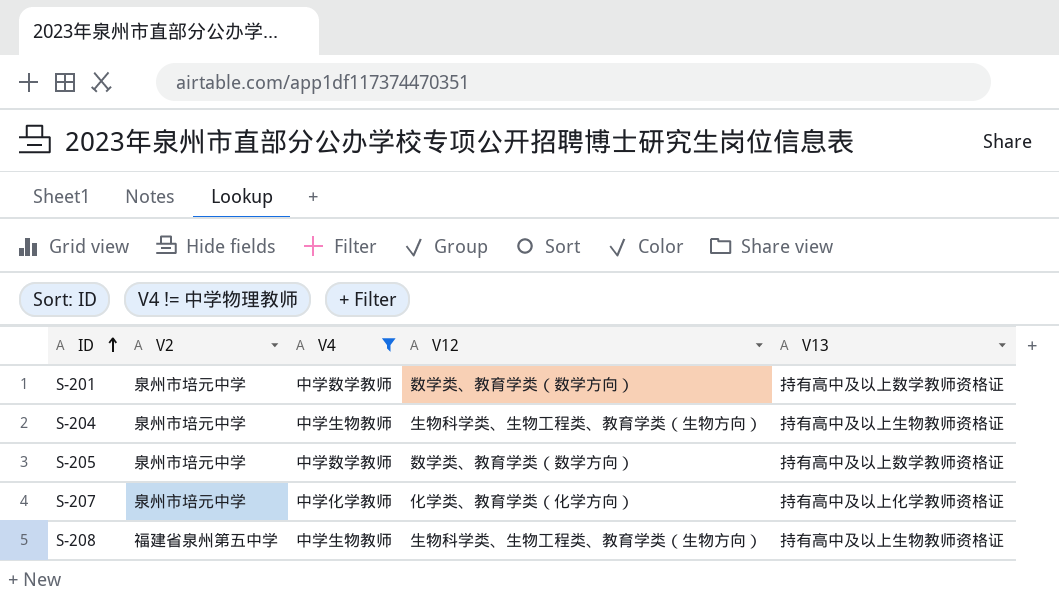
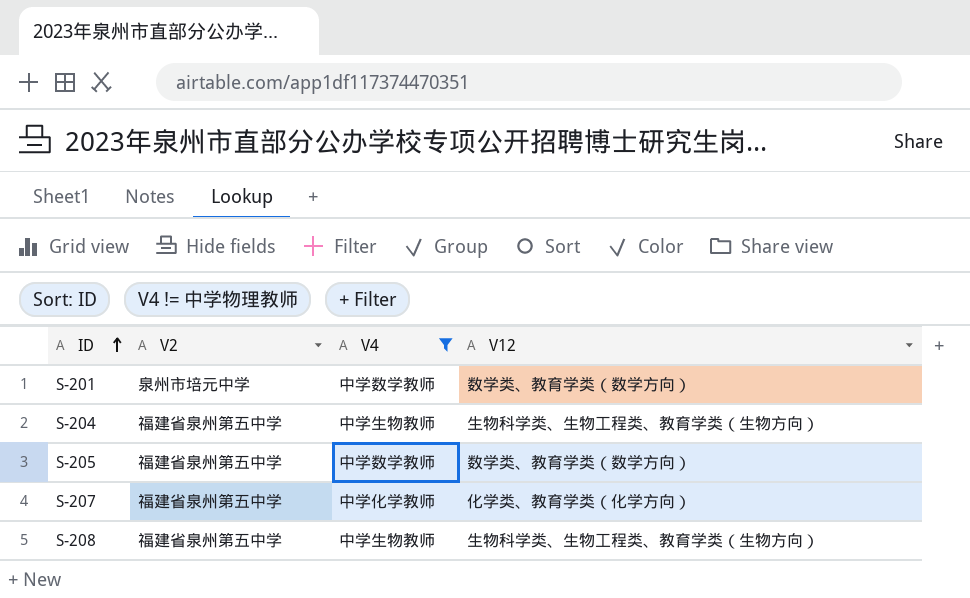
column V13 | position: 5 -> none
S-204 | V2: 泉州市培元中学 -> 福建省泉州第五中学
S-205 | V2: 泉州市培元中学 -> 福建省泉州第五中学
S-207 | V2: 泉州市培元中学 -> 福建省泉州第五中学

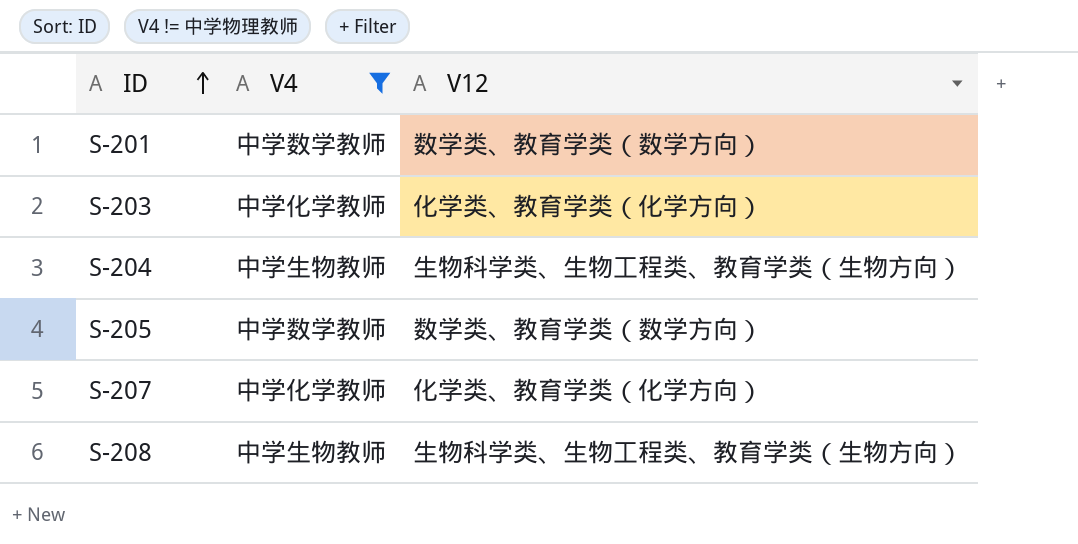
column V2 | position: 2 -> none
row S-203: none -> 中学化学教师 | 化学类、教育学类（化学方向）

